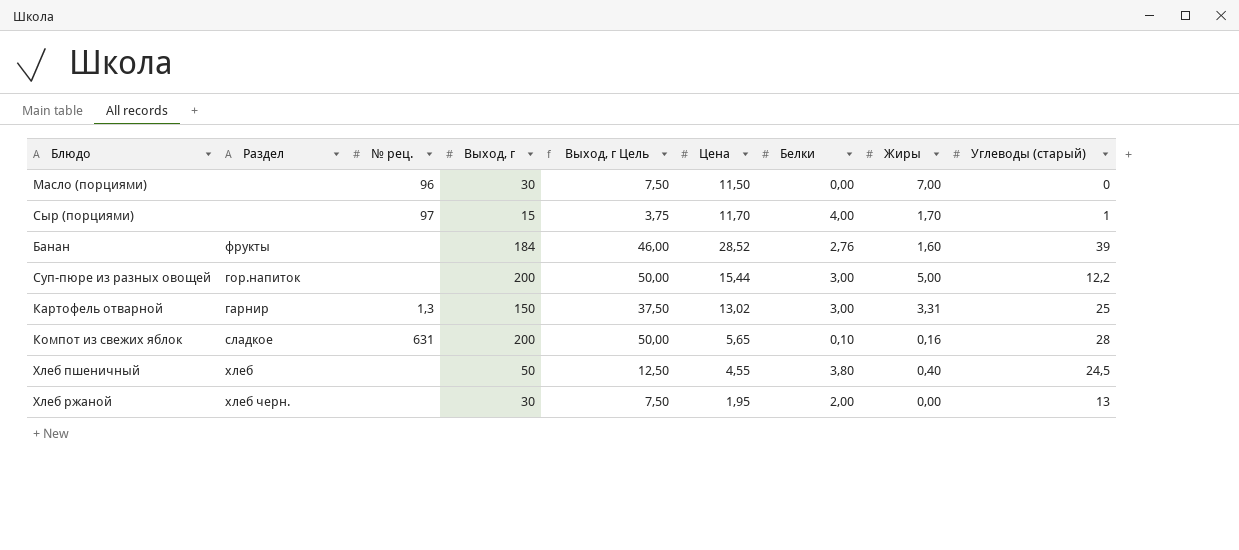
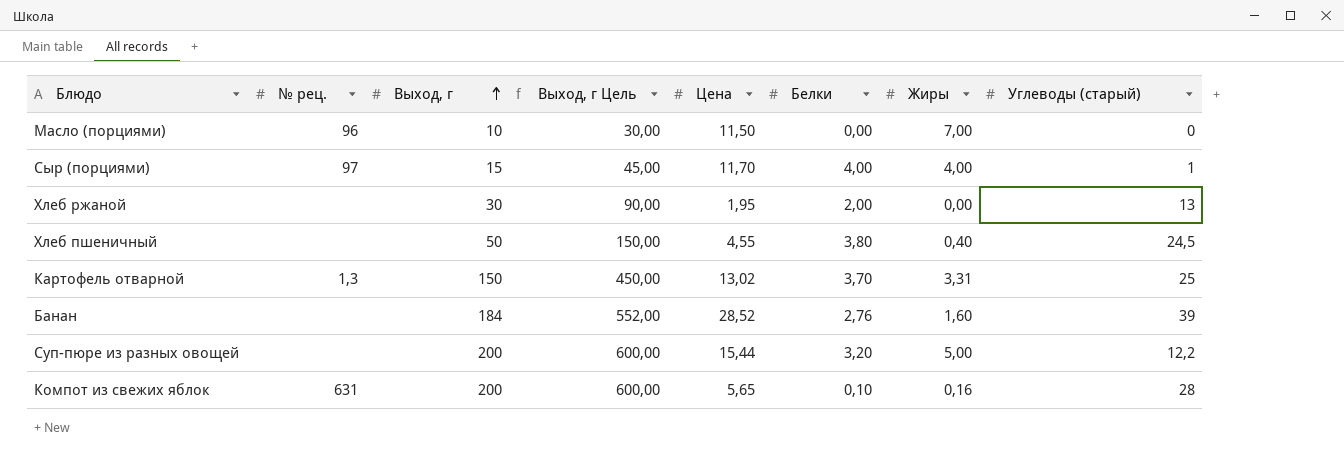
row order: none -> Выход, г ascending
column Раздел | position: 2 -> none
column Выход, г Цель | formula: [Выход, г] * 0,25 -> [Выход, г] * 3
Масло (порциями) | Выход, г: 30 -> 10
Сыр (порциями) | Жиры: 1,70 -> 4,00
Картофель отварной | Белки: 3,00 -> 3,70
Суп-пюре из разных овощей | Белки: 3,00 -> 3,20

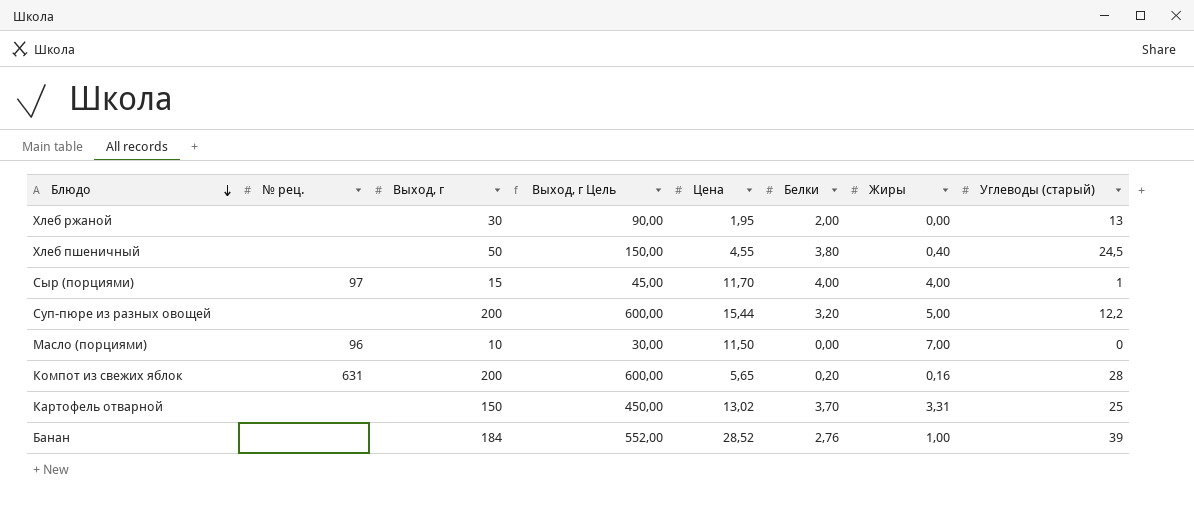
row order: Выход, г ascending -> Блюдо descending
Компот из свежих яблок | Белки: 0,10 -> 0,20
Картофель отварной | № рец.: 1,3 -> none
Банан | Жиры: 1,60 -> 1,00

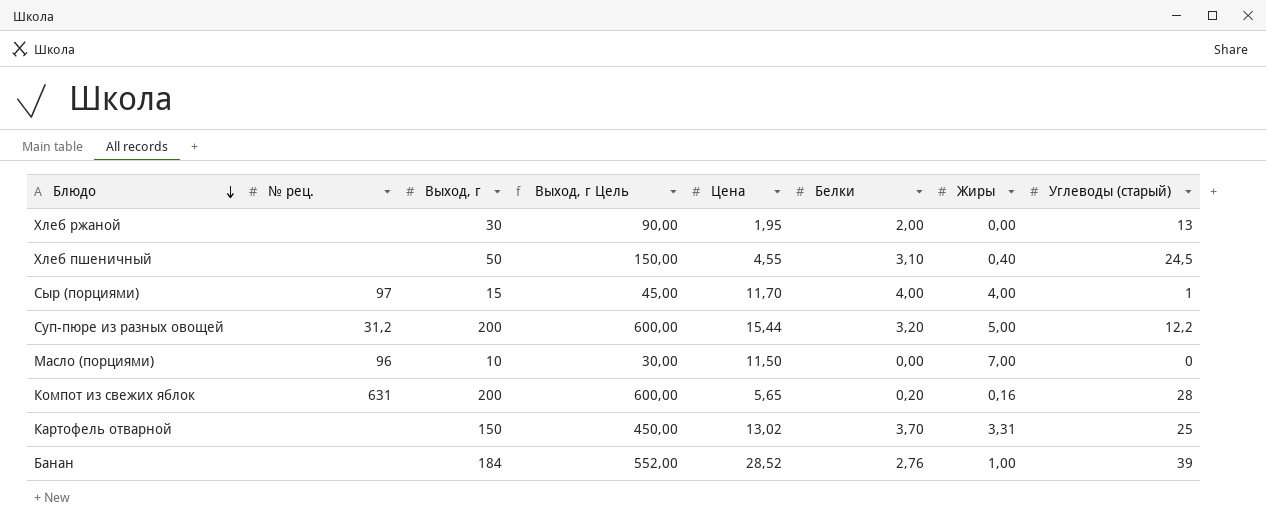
Хлеб пшеничный | Белки: 3,80 -> 3,10
Суп-пюре из разных овощей | № рец.: none -> 31,2

